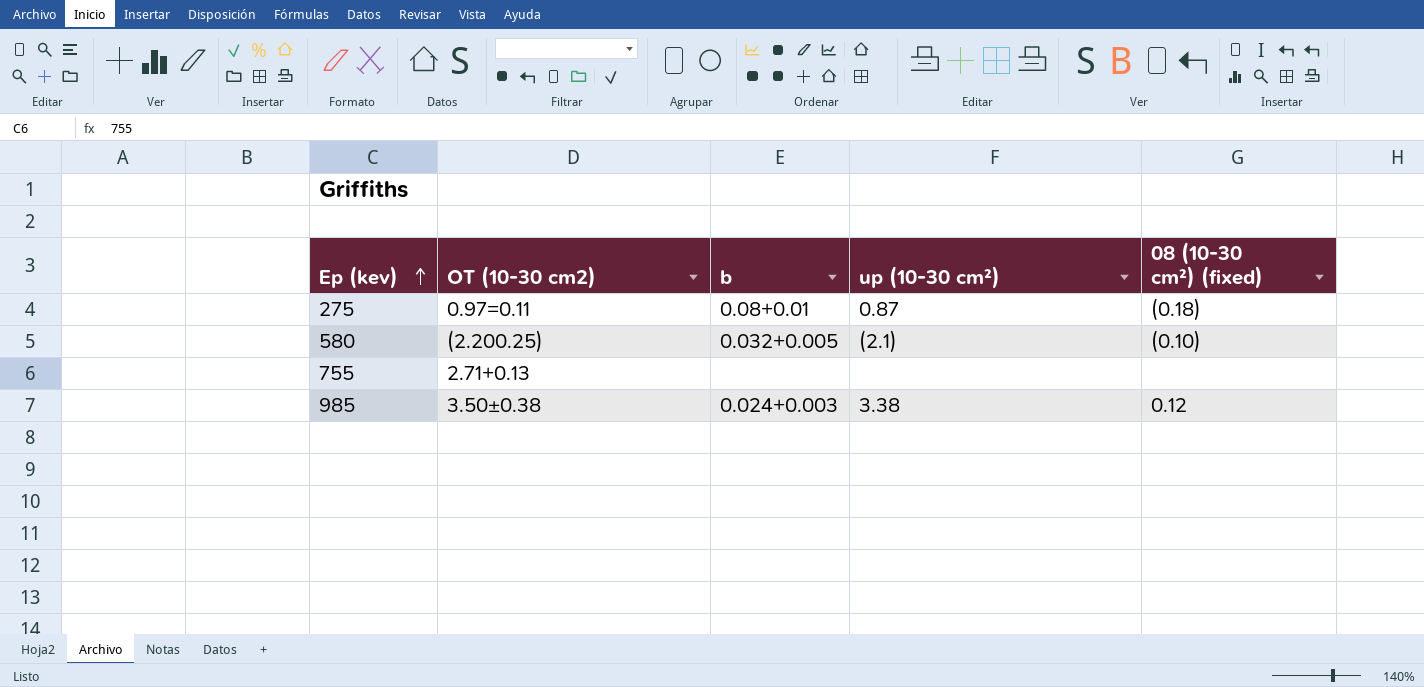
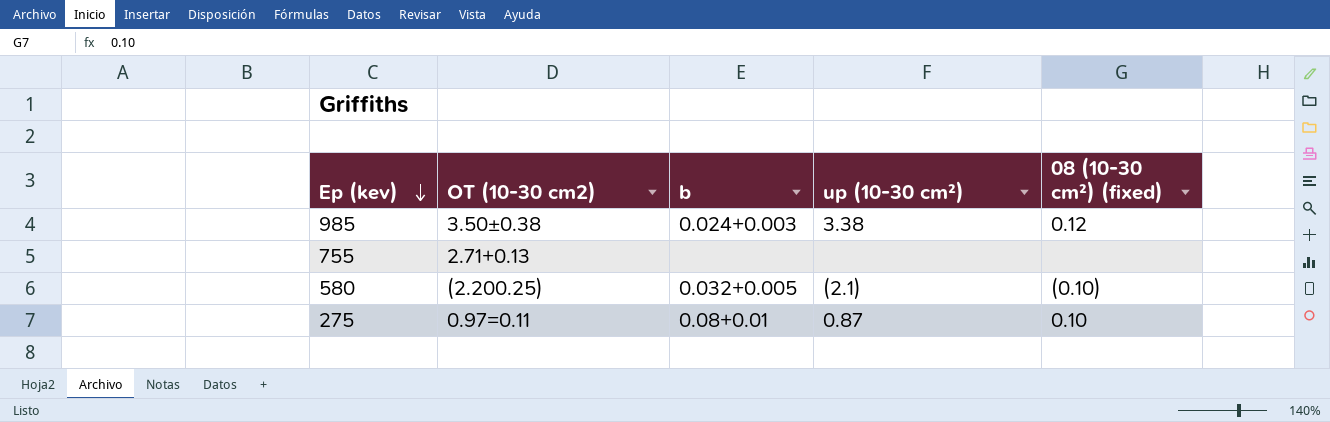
row order: Ep (kev) ascending -> Ep (kev) descending
275 | 08 (10-30 cm²) (fixed): (0.18) -> 0.10

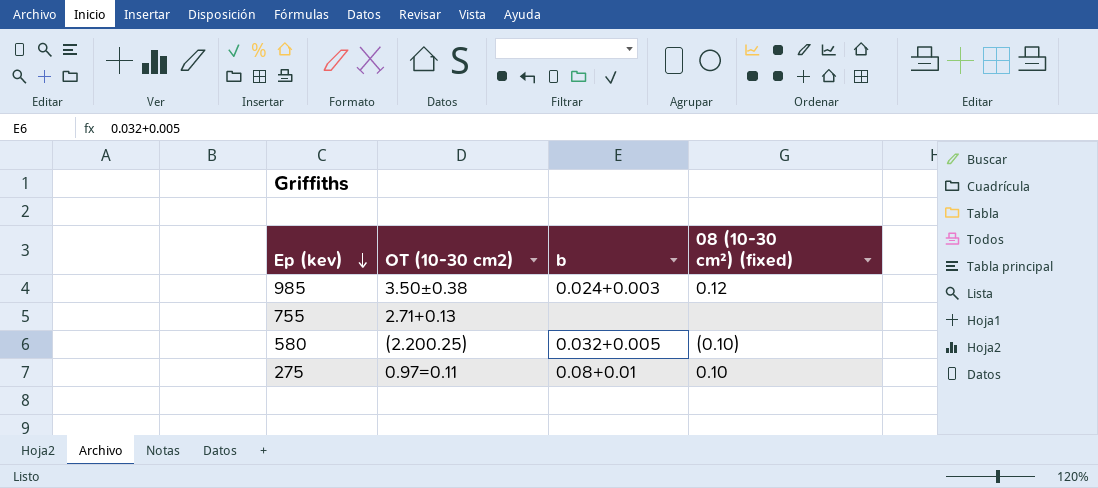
column up (10-30 cm²) | position: 4 -> none

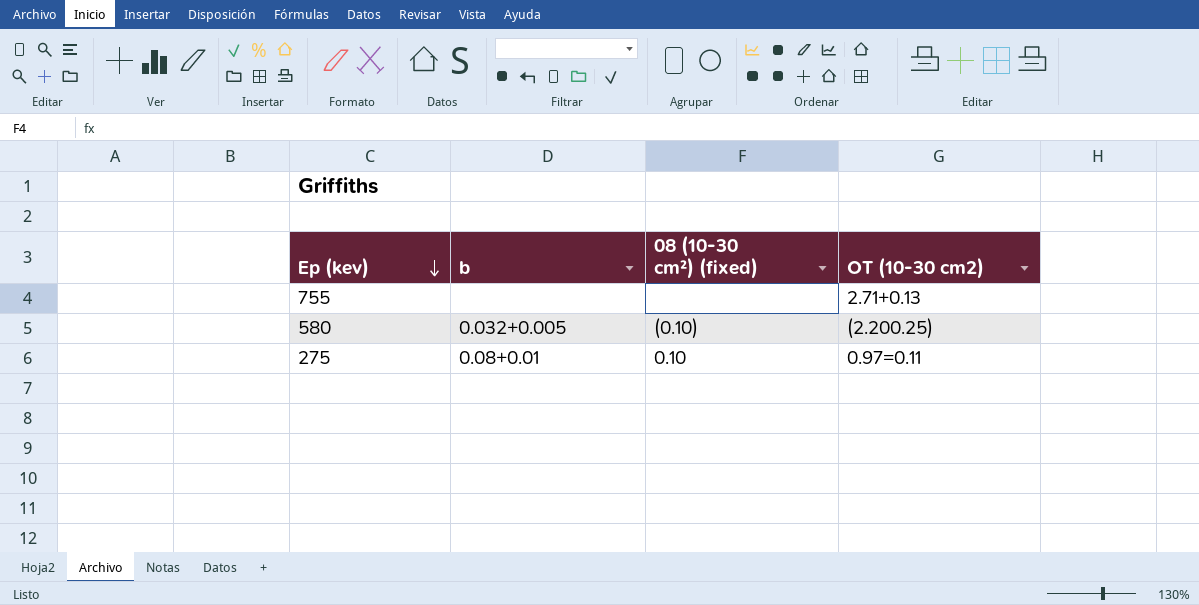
column OT (10-30 cm2) | position: 2 -> 4
row 985: 3.50±0.38 | 0.024+0.003 | 0.12 -> none

